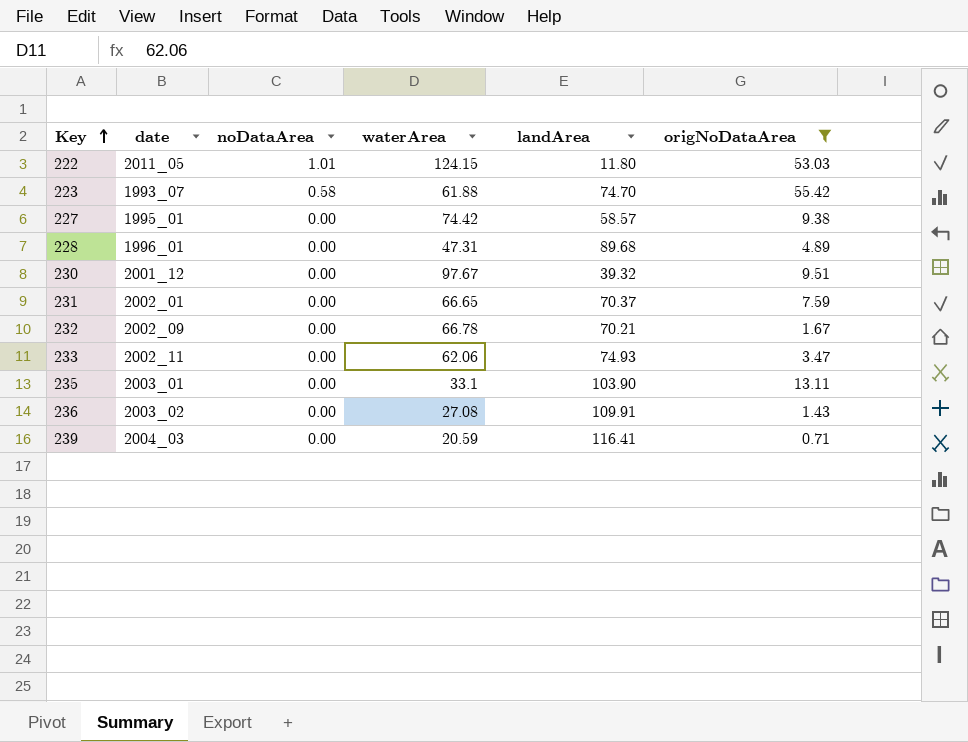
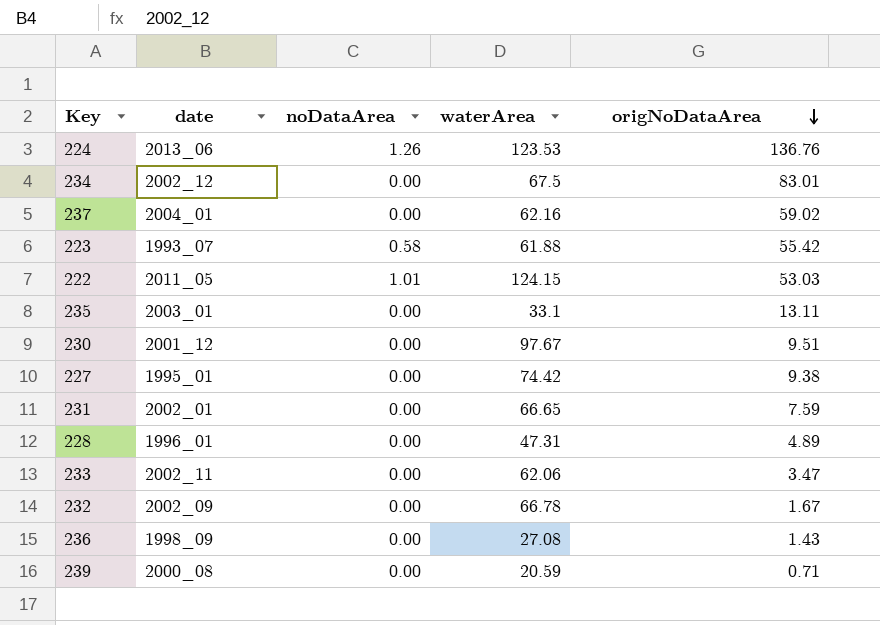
filter: origNoDataArea <= 55.42 -> none
row order: Key ascending -> origNoDataArea descending
column landArea | position: 5 -> none
236 | date: 2003_02 -> 1998_09
239 | date: 2004_03 -> 2000_08

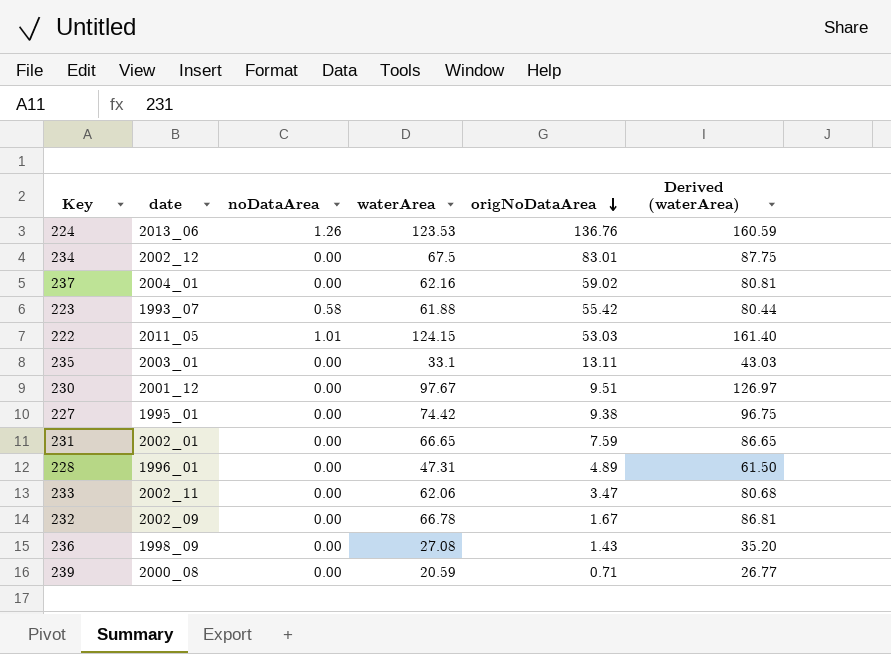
column Derived (waterArea) | formula: none -> [waterArea] * 1.3

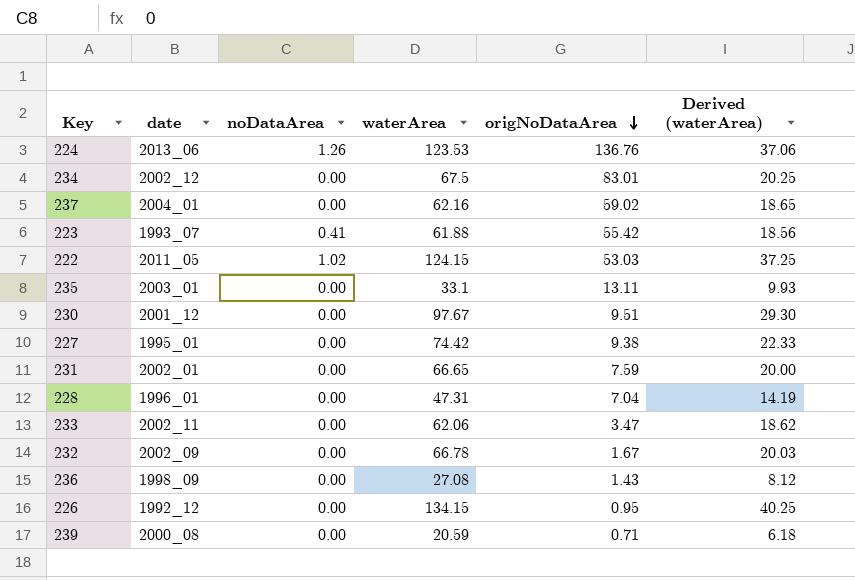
column Derived (waterArea) | formula: [waterArea] * 1.3 -> [waterArea] * 0.3
223 | noDataArea: 0.58 -> 0.41
222 | noDataArea: 1.01 -> 1.02
228 | origNoDataArea: 4.89 -> 7.04
row 226: none -> 1992_12 | 0.00 | 134.15 | 0.95 | 40.25

